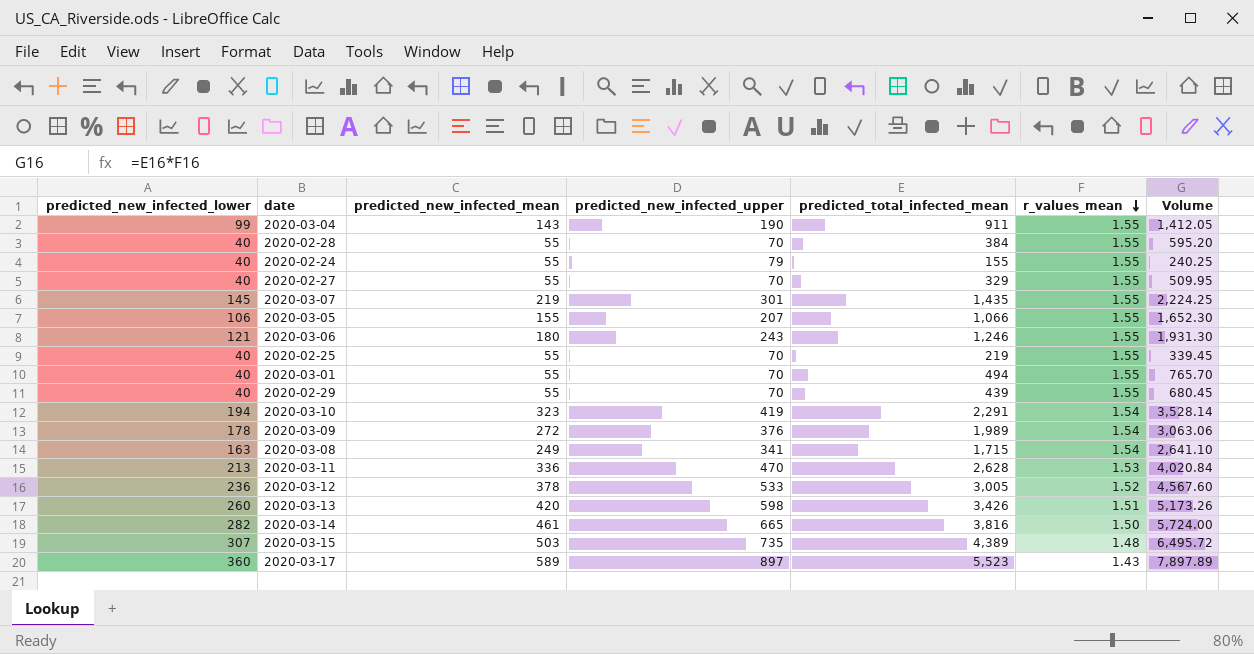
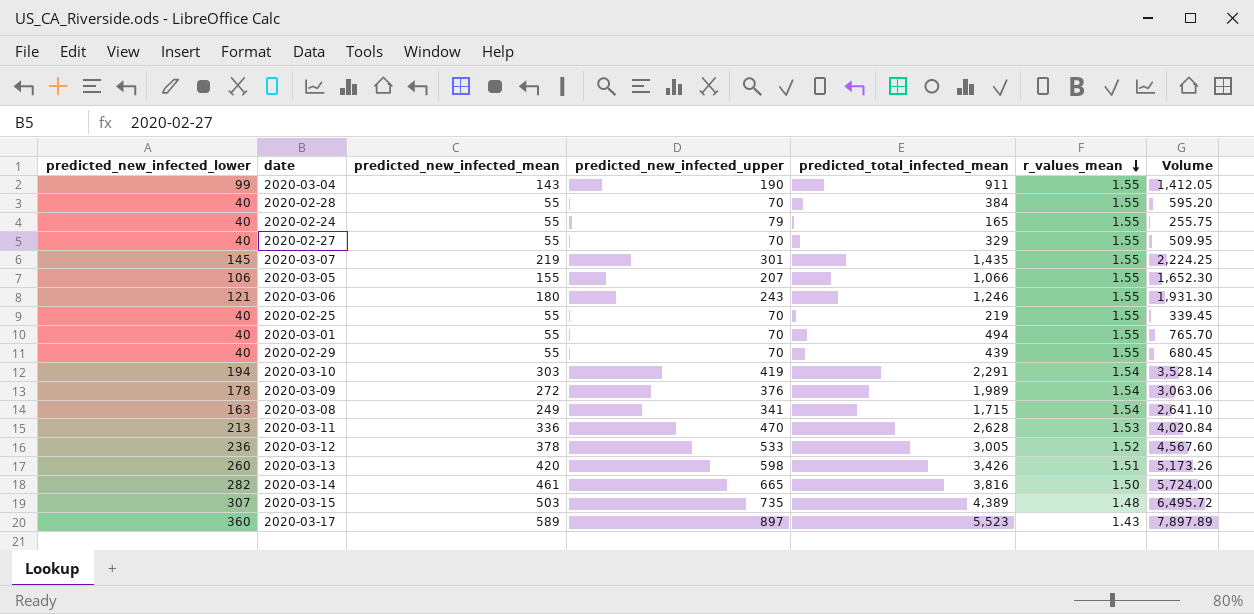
2020-02-24 | predicted_total_infected_mean: 155 -> 165
2020-02-24 | Volume: 240.25 -> 255.75
2020-03-10 | predicted_new_infected_mean: 323 -> 303

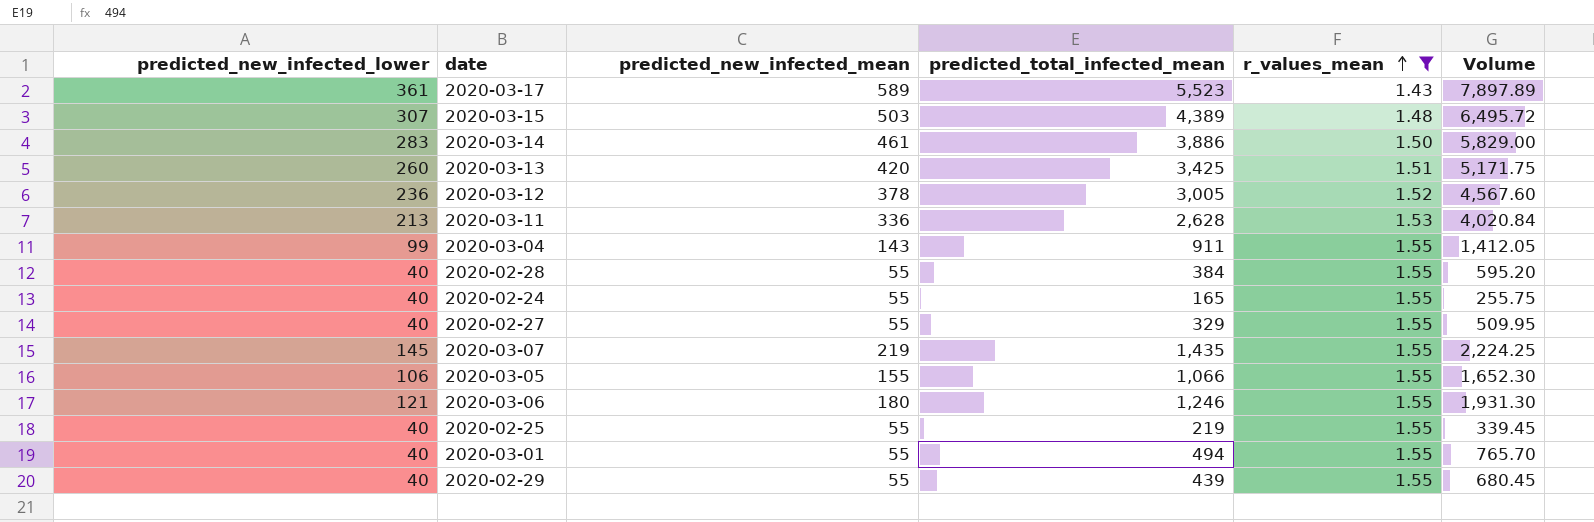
filter: none -> r_values_mean != 1.54
row order: r_values_mean descending -> r_values_mean ascending
column predicted_new_infected_upper | position: 4 -> none
2020-03-17 | predicted_new_infected_lower: 360 -> 361
2020-03-14 | predicted_new_infected_lower: 282 -> 283
2020-03-14 | predicted_total_infected_mean: 3,816 -> 3,886
2020-03-14 | Volume: 5,724.00 -> 5,829.00
2020-03-13 | predicted_total_infected_mean: 3,426 -> 3,425
2020-03-13 | Volume: 5,173.26 -> 5,171.75

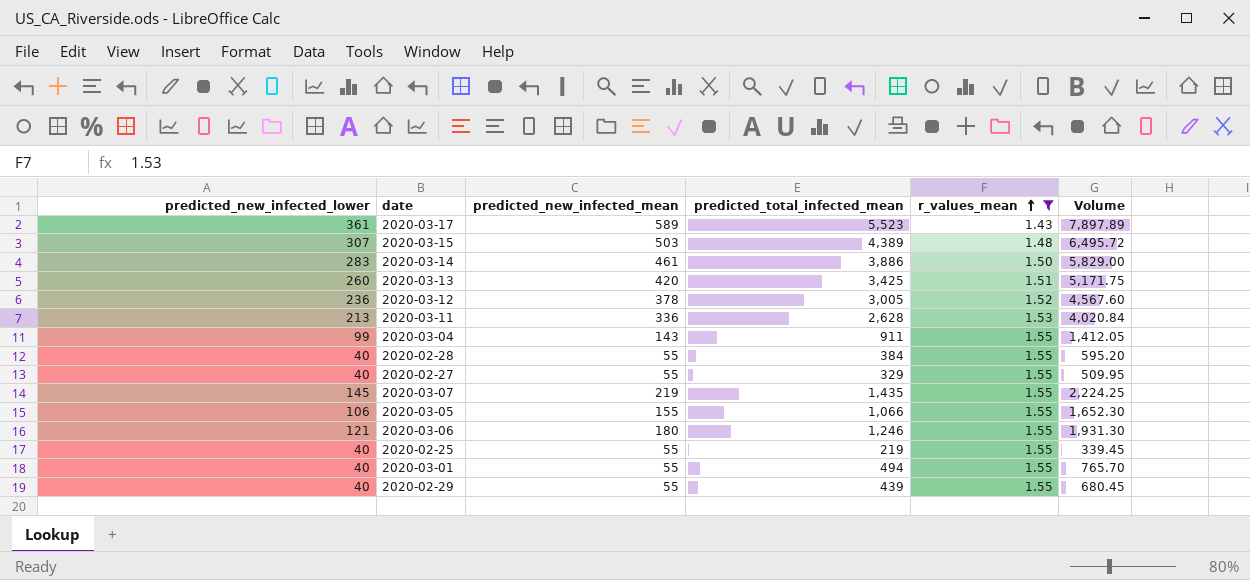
row 2020-02-24: 40 | 55 | 165 | 1.55 | 255.75 -> none

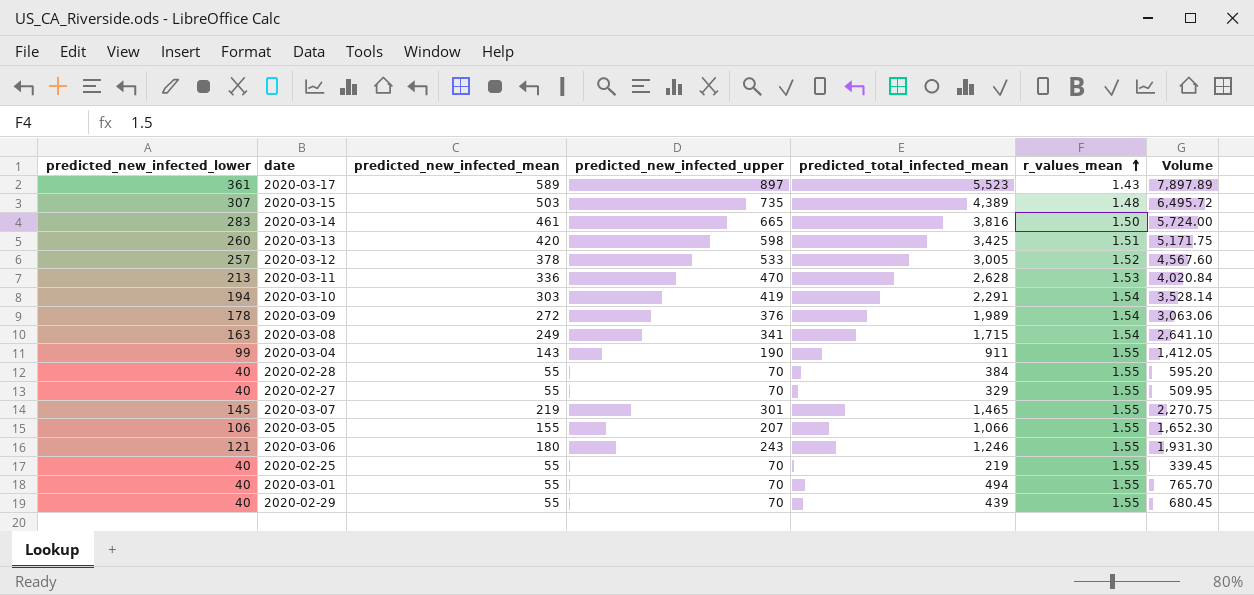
filter: r_values_mean != 1.54 -> none
column predicted_new_infected_upper | position: none -> 4
2020-03-14 | predicted_total_infected_mean: 3,886 -> 3,816
2020-03-14 | Volume: 5,829.00 -> 5,724.00
2020-03-12 | predicted_new_infected_lower: 236 -> 257
2020-03-07 | predicted_total_infected_mean: 1,435 -> 1,465
2020-03-07 | Volume: 2,224.25 -> 2,270.75

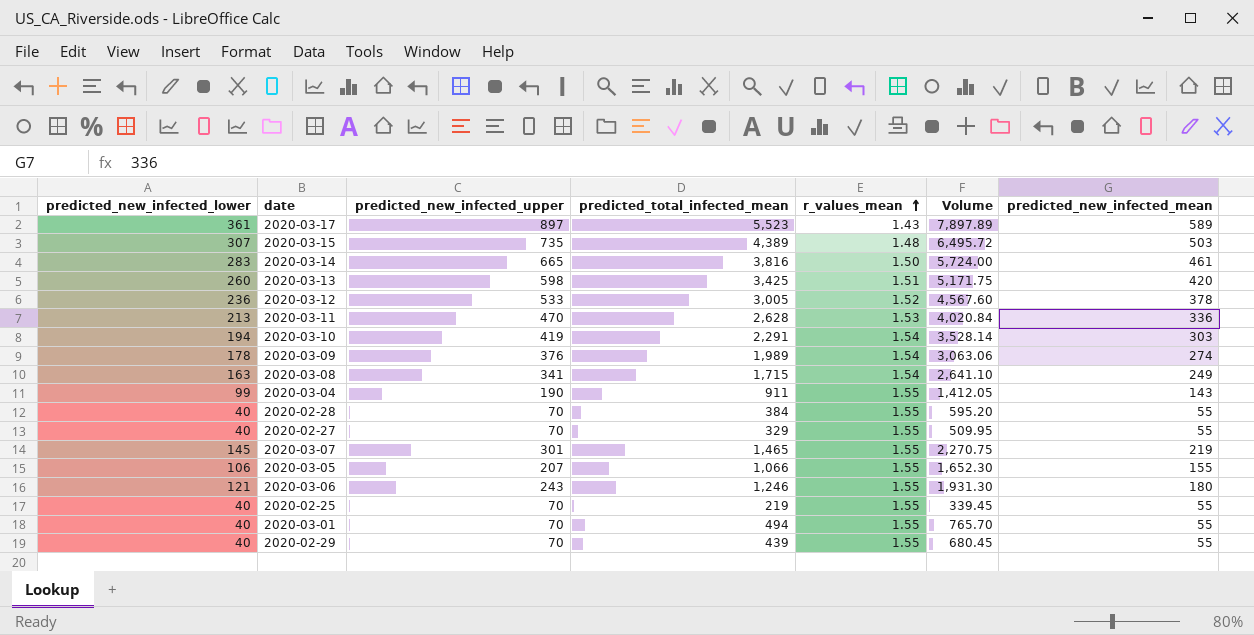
column predicted_new_infected_mean | position: 3 -> 7
2020-03-12 | predicted_new_infected_lower: 257 -> 236
2020-03-09 | predicted_new_infected_mean: 272 -> 274

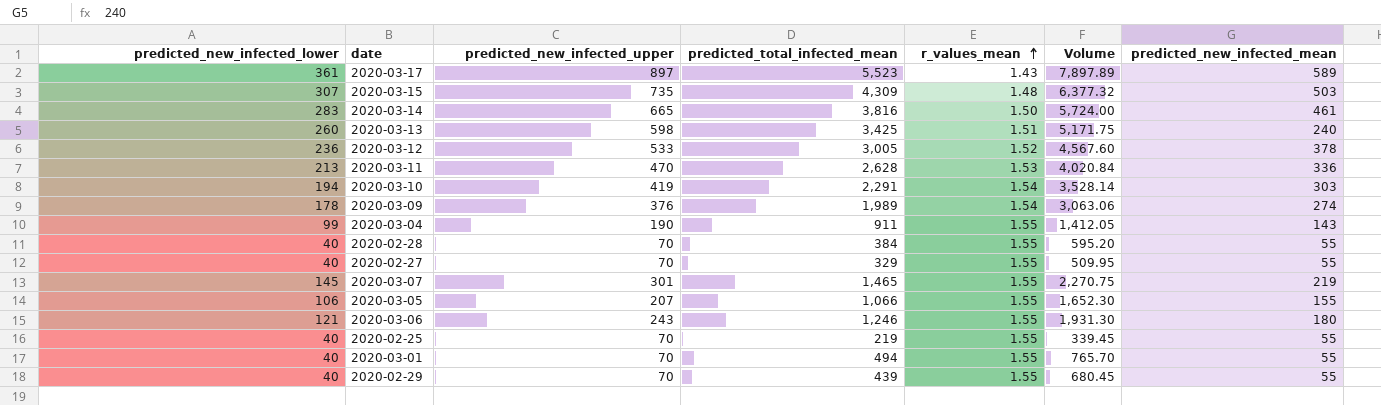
row 2020-03-08: 163 | 341 | 1,715 | 1.54 | 2,641.10 | 249 -> none
2020-03-15 | predicted_total_infected_mean: 4,389 -> 4,309
2020-03-15 | Volume: 6,495.72 -> 6,377.32
2020-03-13 | predicted_new_infected_mean: 420 -> 240

